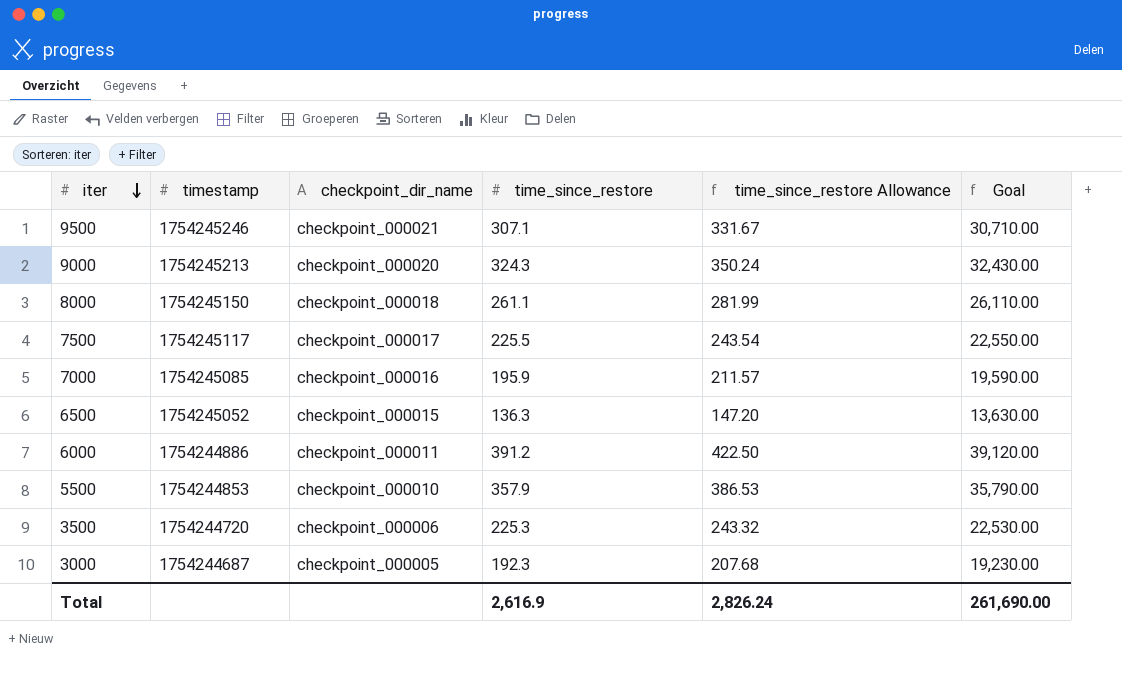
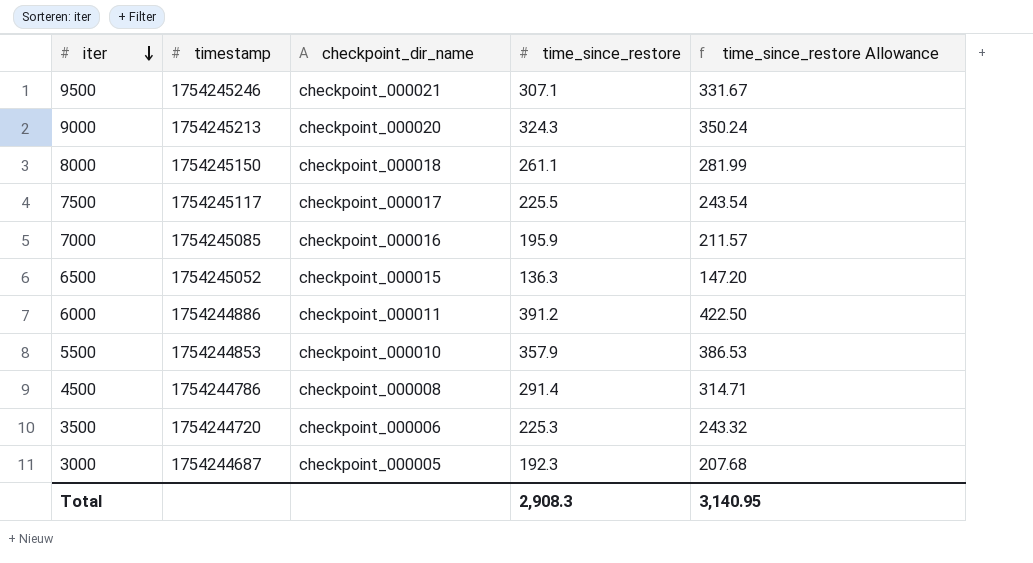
column Goal | formula: [time_since_restore] * 100 -> none
row 4500: none -> 1754244786 | checkpoint_000008 | 291.4 | 314.71
Total | time_since_restore: 2,616.9 -> 2,908.3
Total | time_since_restore Allowance: 2,826.24 -> 3,140.95

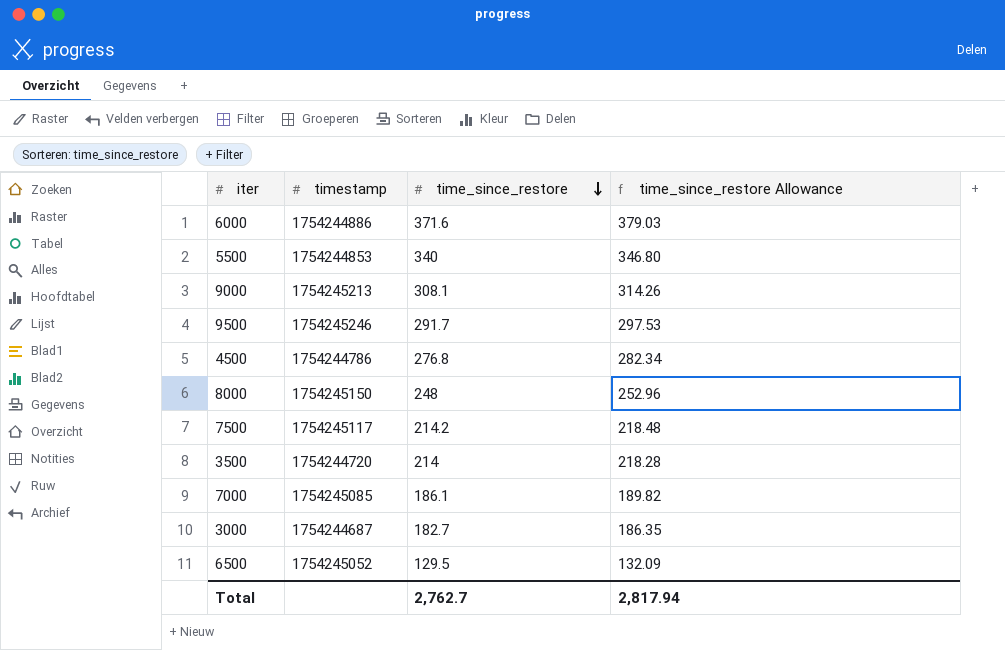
row order: iter descending -> time_since_restore descending
column checkpoint_dir_name | position: 3 -> none
column time_since_restore Allowance | formula: [time_since_restore] * 1.08 -> [time_since_restore] * 1.02
6000 | time_since_restore: 391.2 -> 371.6
5500 | time_since_restore: 357.9 -> 340
9000 | time_since_restore: 324.3 -> 308.1
9500 | time_since_restore: 307.1 -> 291.7
4500 | time_since_restore: 291.4 -> 276.8
8000 | time_since_restore: 261.1 -> 248
7500 | time_since_restore: 225.5 -> 214.2
3500 | time_since_restore: 225.3 -> 214
7000 | time_since_restore: 195.9 -> 186.1
3000 | time_since_restore: 192.3 -> 182.7
6500 | time_since_restore: 136.3 -> 129.5
Total | time_since_restore: 2,908.3 -> 2,762.7
Total | time_since_restore Allowance: 3,140.95 -> 2,817.94

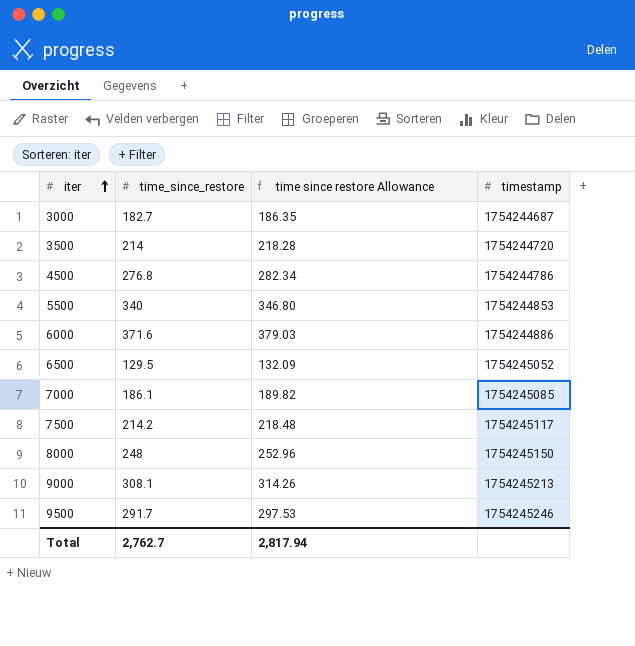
row order: time_since_restore descending -> iter ascending
column name: time_since_restore Allowance -> time since restore Allowance
column timestamp | position: 2 -> 4

